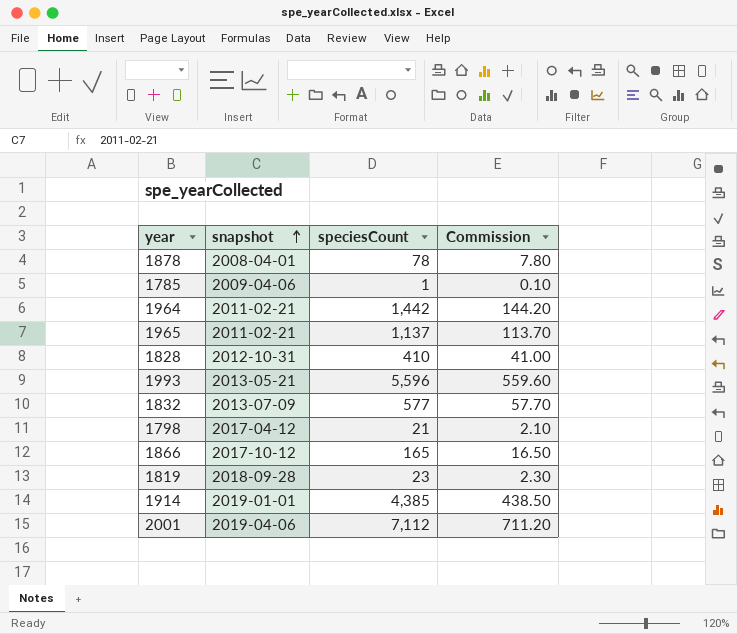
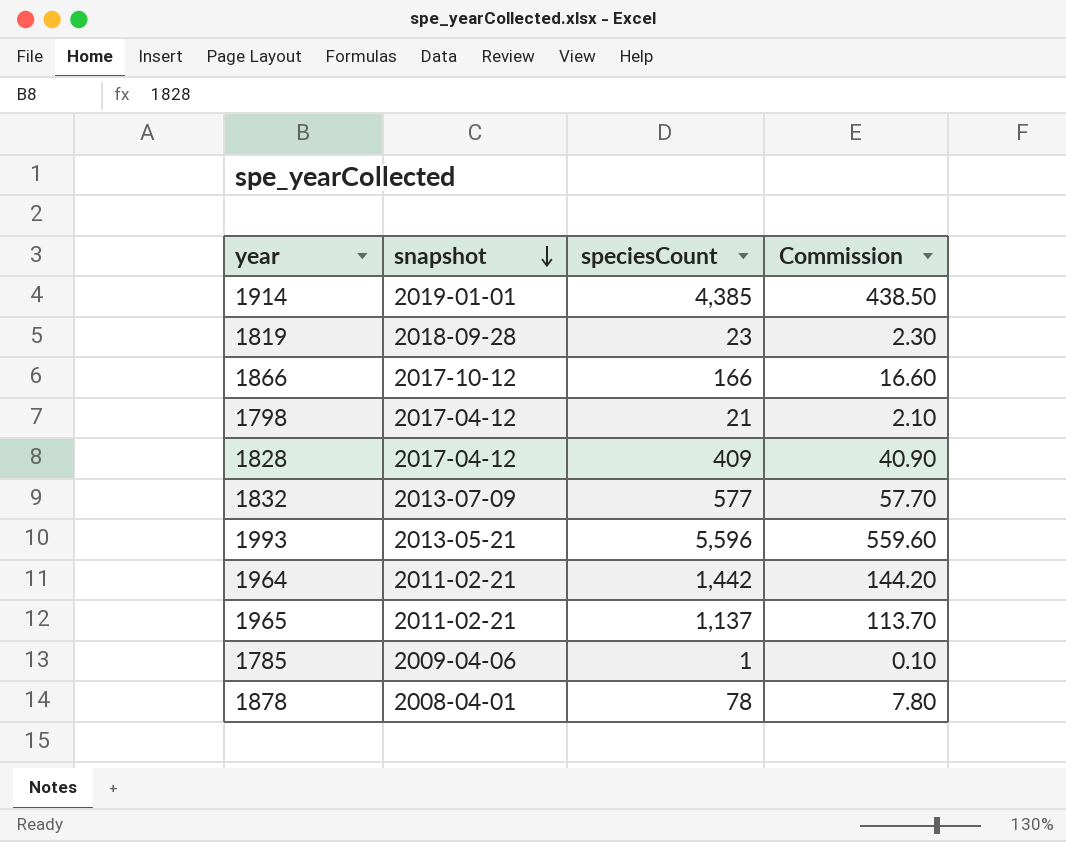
row order: snapshot ascending -> snapshot descending
row 2001: 2019-04-06 | 7,112 | 711.20 -> none
1866 | speciesCount: 165 -> 166
1866 | Commission: 16.50 -> 16.60
1828 | snapshot: 2012-10-31 -> 2017-04-12
1828 | speciesCount: 410 -> 409
1828 | Commission: 41.00 -> 40.90

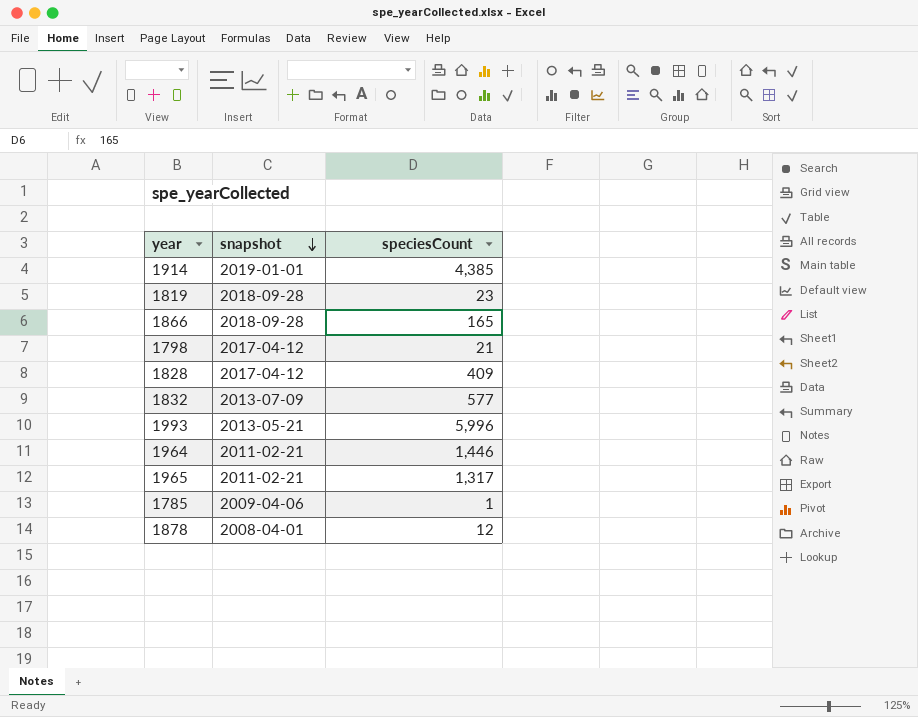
column Commission | formula: [speciesCount] * 0.1 -> none
1866 | snapshot: 2017-10-12 -> 2018-09-28
1866 | speciesCount: 166 -> 165
1993 | speciesCount: 5,596 -> 5,996
1964 | speciesCount: 1,442 -> 1,446
1965 | speciesCount: 1,137 -> 1,317
1878 | speciesCount: 78 -> 12

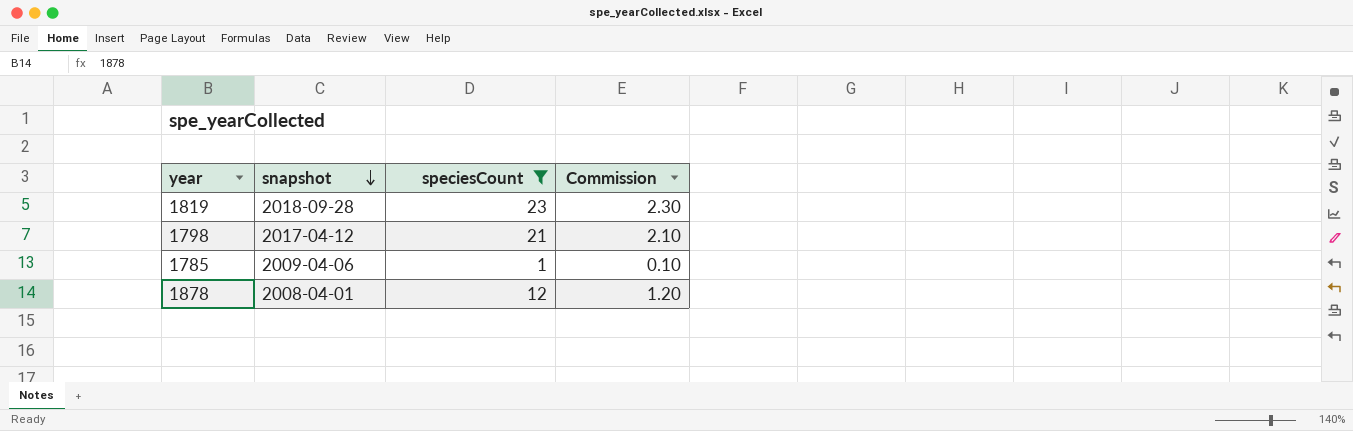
filter: none -> speciesCount <= 23
column Commission | formula: none -> [speciesCount] * 0.1

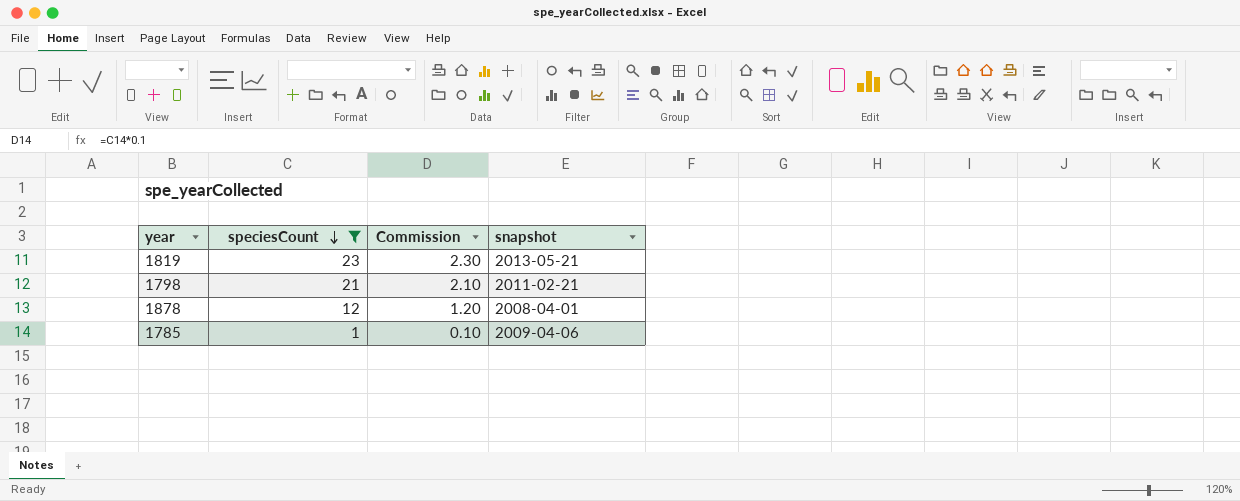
row order: snapshot descending -> speciesCount descending
column snapshot | position: 2 -> 4
1819 | snapshot: 2018-09-28 -> 2013-05-21
1798 | snapshot: 2017-04-12 -> 2011-02-21

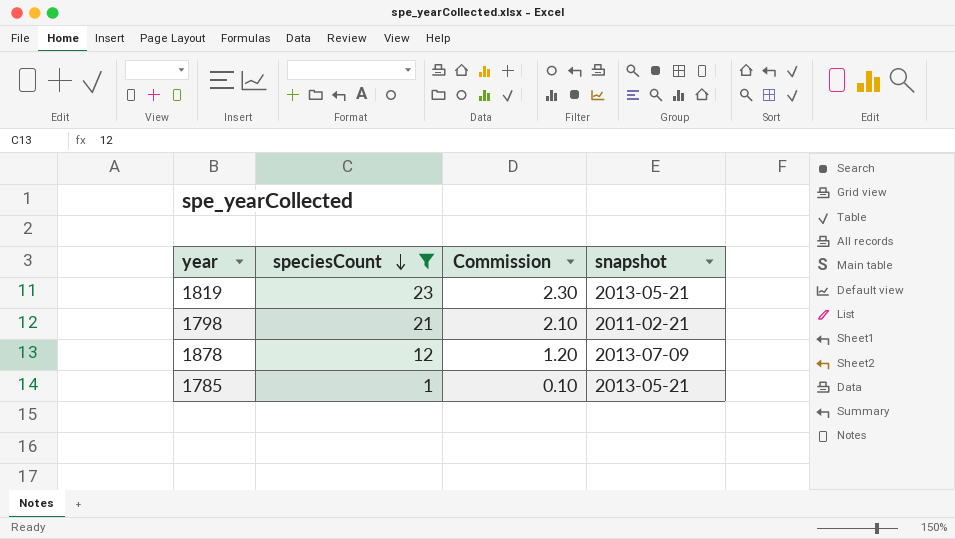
1878 | snapshot: 2008-04-01 -> 2013-07-09
1785 | snapshot: 2009-04-06 -> 2013-05-21

